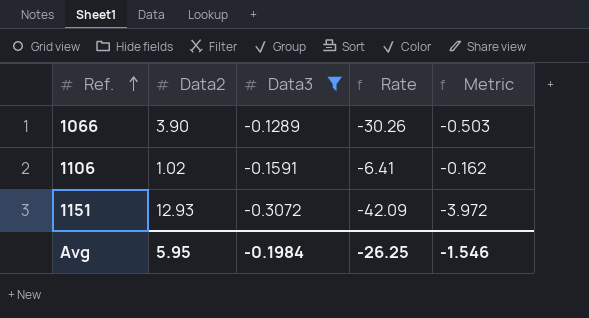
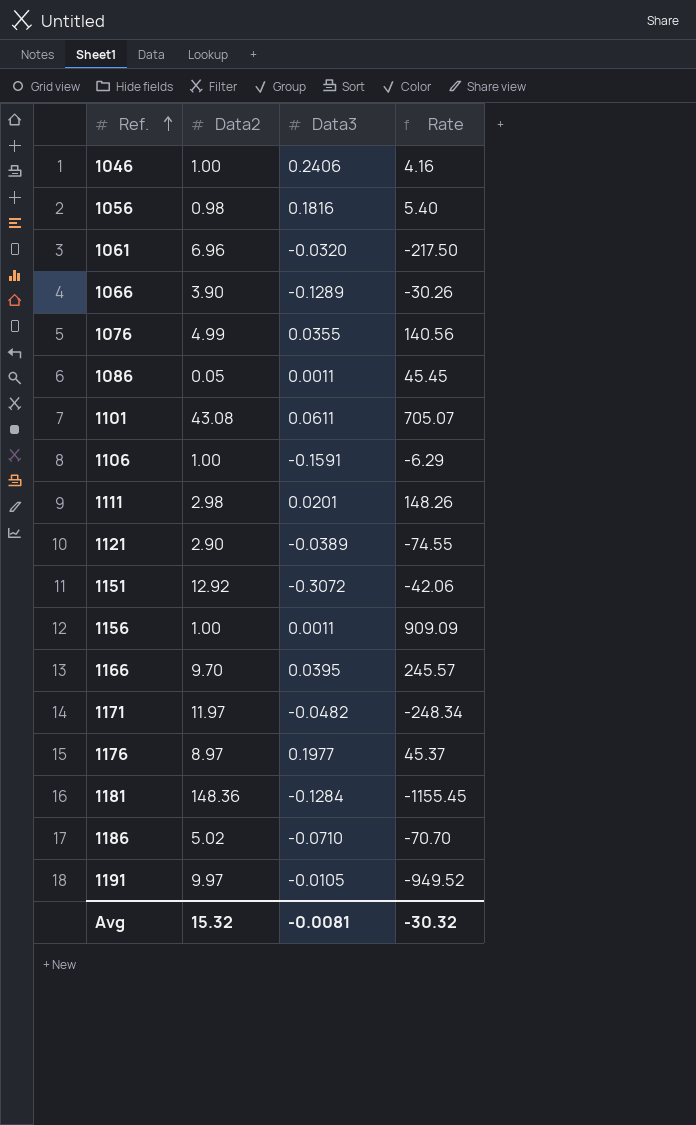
filter: Data3 <= -0.1289 -> none
column Metric | formula: [Data2] * [Data3] -> none
1106 | Data2: 1.02 -> 1.00
1106 | Rate: -6.41 -> -6.29
1151 | Data2: 12.93 -> 12.92
1151 | Rate: -42.09 -> -42.06
Avg | Data2: 5.95 -> 15.32
Avg | Data3: -0.1984 -> -0.0081
Avg | Rate: -26.25 -> -30.32

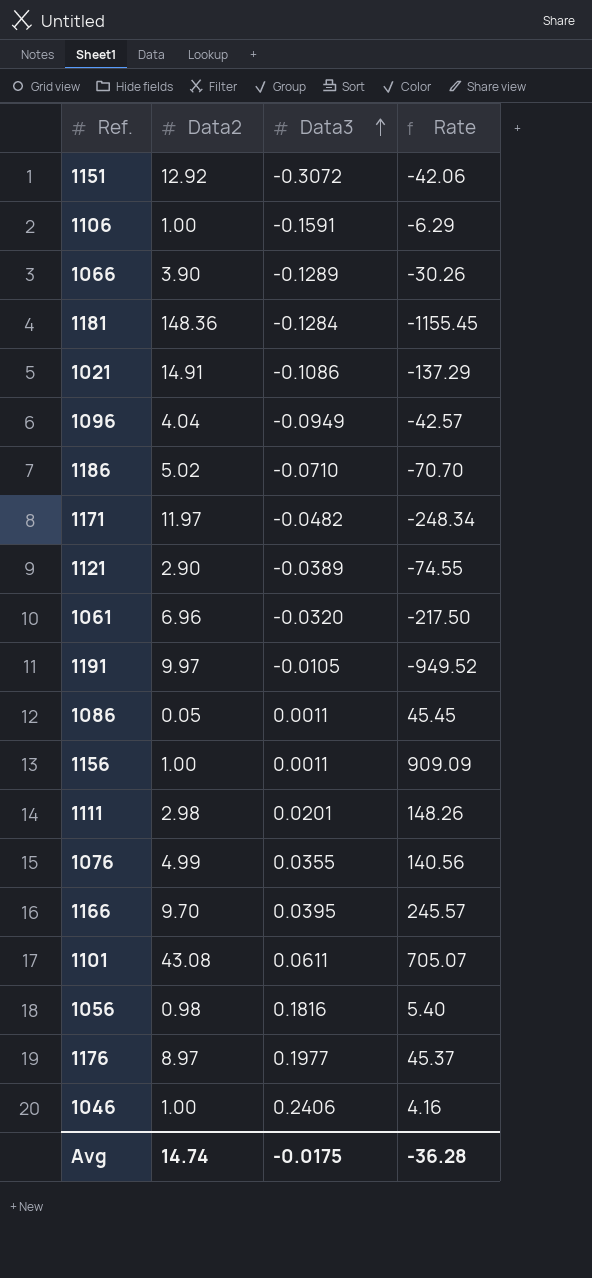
row order: Ref. ascending -> Data3 ascending
row 1021: none -> 14.91 | -0.1086 | -137.29
row 1096: none -> 4.04 | -0.0949 | -42.57
Avg | Data2: 15.32 -> 14.74
Avg | Data3: -0.0081 -> -0.0175
Avg | Rate: -30.32 -> -36.28

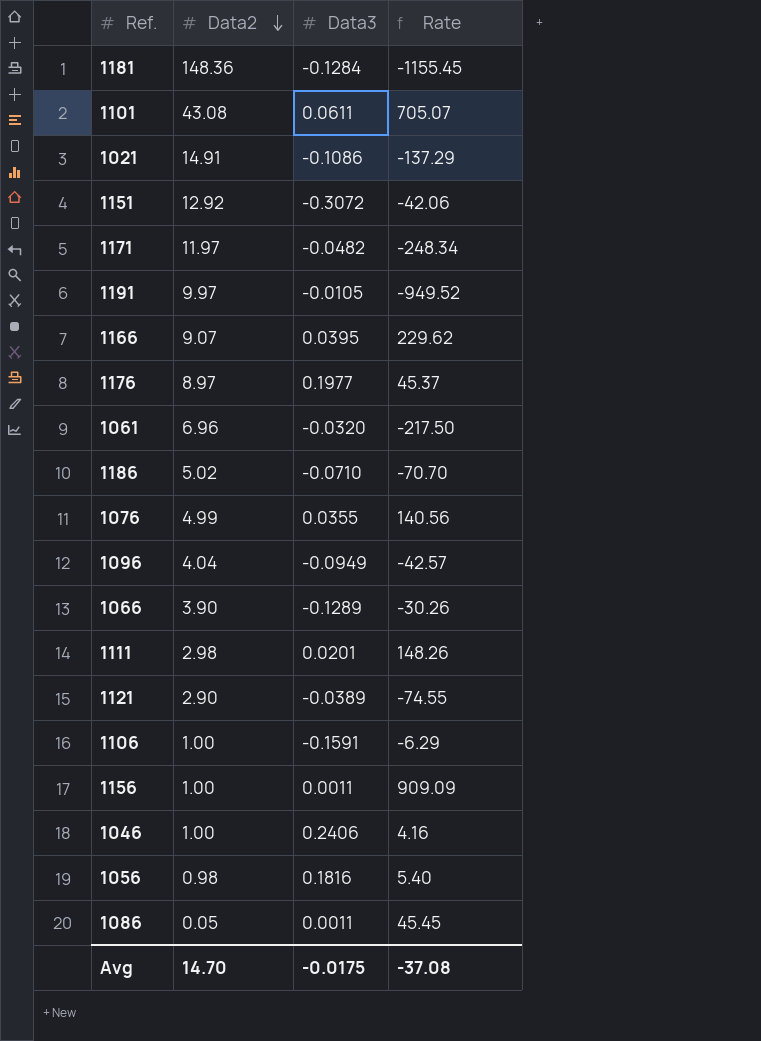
row order: Data3 ascending -> Data2 descending
1166 | Data2: 9.70 -> 9.07
1166 | Rate: 245.57 -> 229.62
Avg | Data2: 14.74 -> 14.70
Avg | Rate: -36.28 -> -37.08

